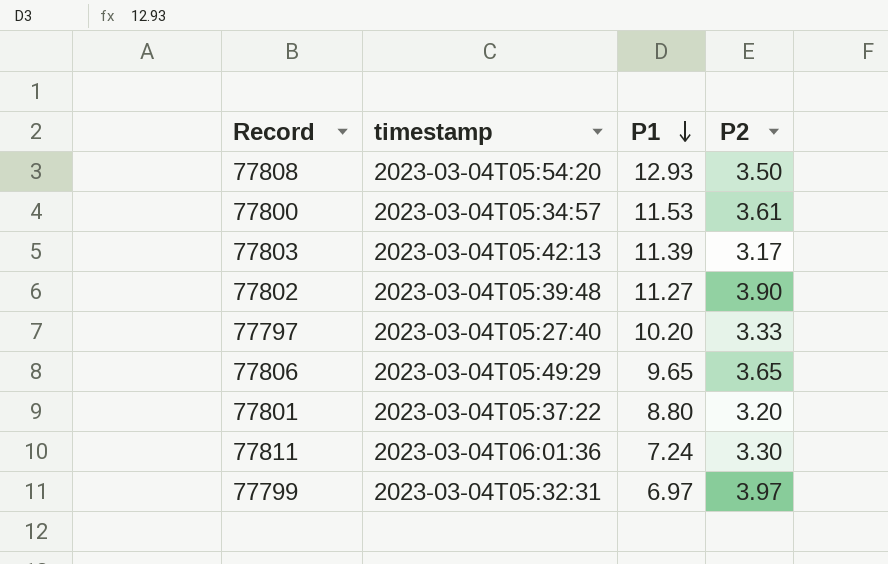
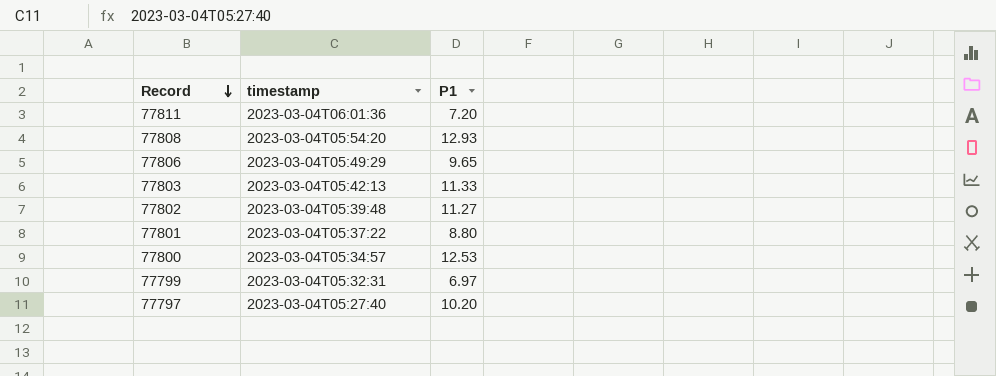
row order: P1 descending -> Record descending
column P2 | position: 4 -> none
77811 | P1: 7.24 -> 7.20
77803 | P1: 11.39 -> 11.33
77800 | P1: 11.53 -> 12.53

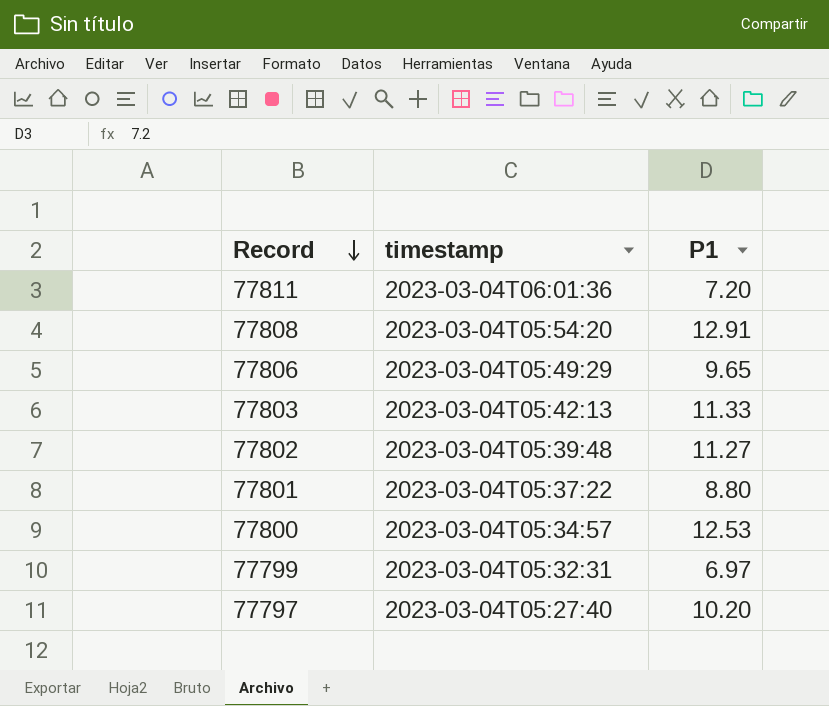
77808 | P1: 12.93 -> 12.91

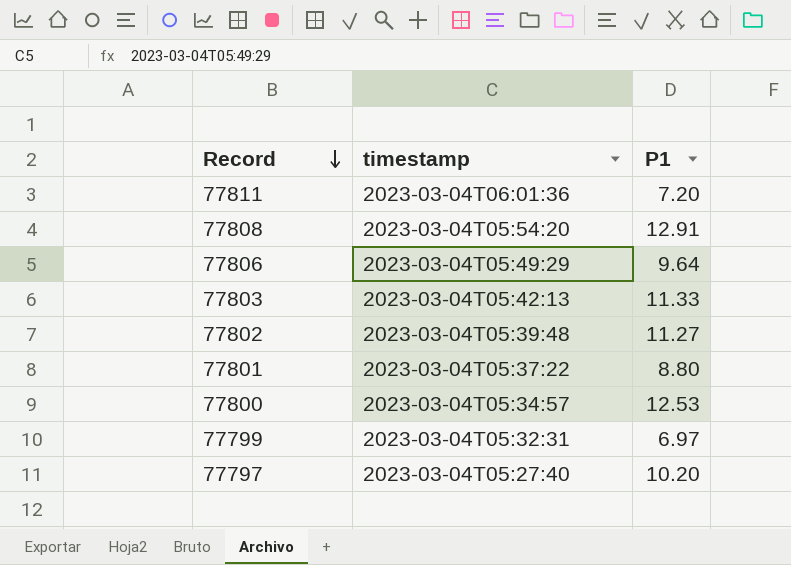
77806 | P1: 9.65 -> 9.64

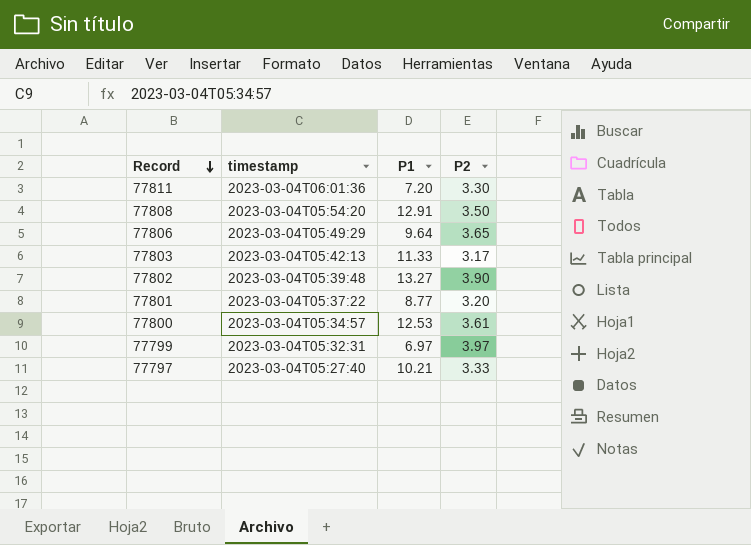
column P2 | position: none -> 4
77802 | P1: 11.27 -> 13.27
77801 | P1: 8.80 -> 8.77
77797 | P1: 10.20 -> 10.21

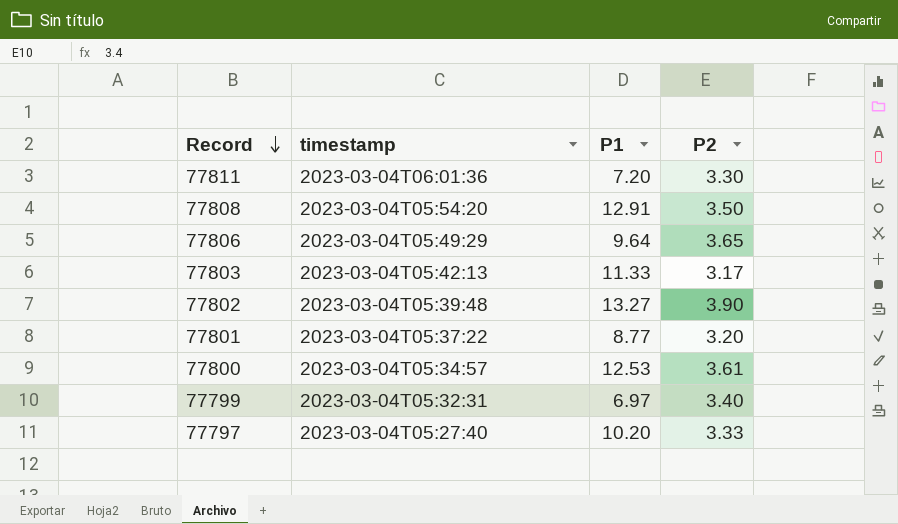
77799 | P2: 3.97 -> 3.40
77797 | P1: 10.21 -> 10.20

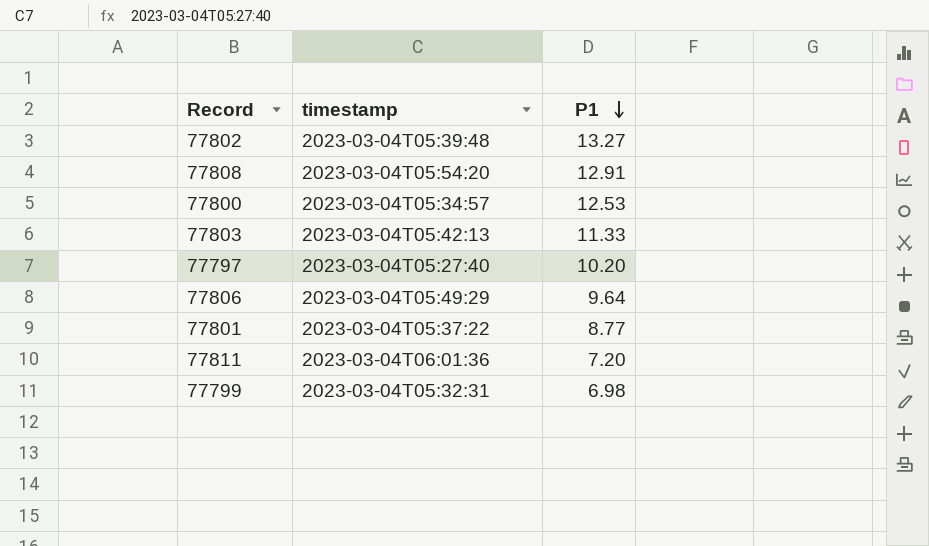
row order: Record descending -> P1 descending
column P2 | position: 4 -> none
77799 | P1: 6.97 -> 6.98

